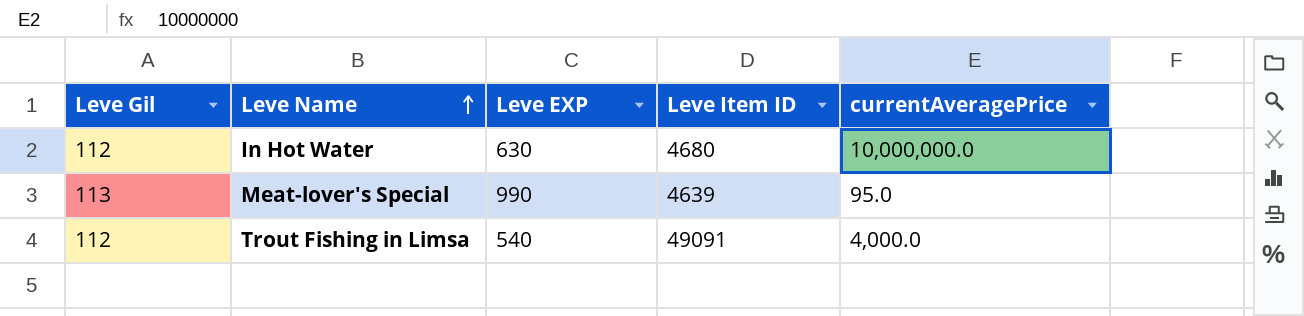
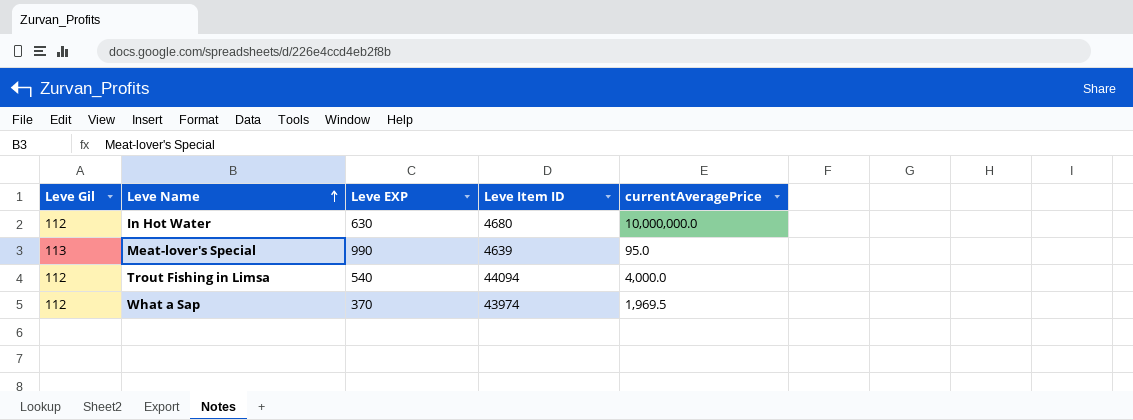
Trout Fishing in Limsa | Leve Item ID: 49091 -> 44094
row What a Sap: none -> 112 | 370 | 43974 | 1,969.5

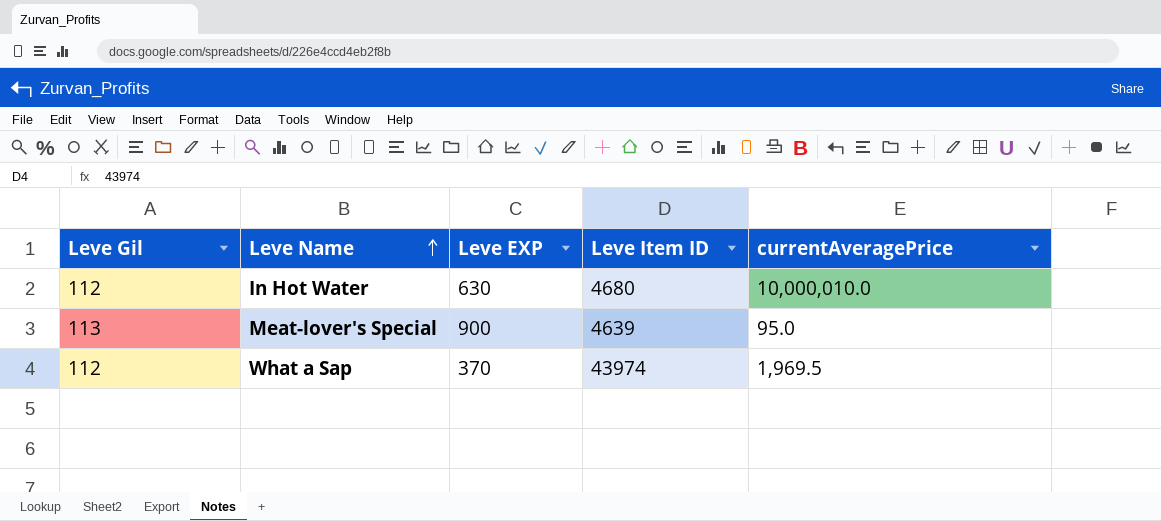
row Trout Fishing in Limsa: 112 | 540 | 44094 | 4,000.0 -> none
In Hot Water | currentAveragePrice: 10,000,000.0 -> 10,000,010.0
Meat-lover's Special | Leve EXP: 990 -> 900

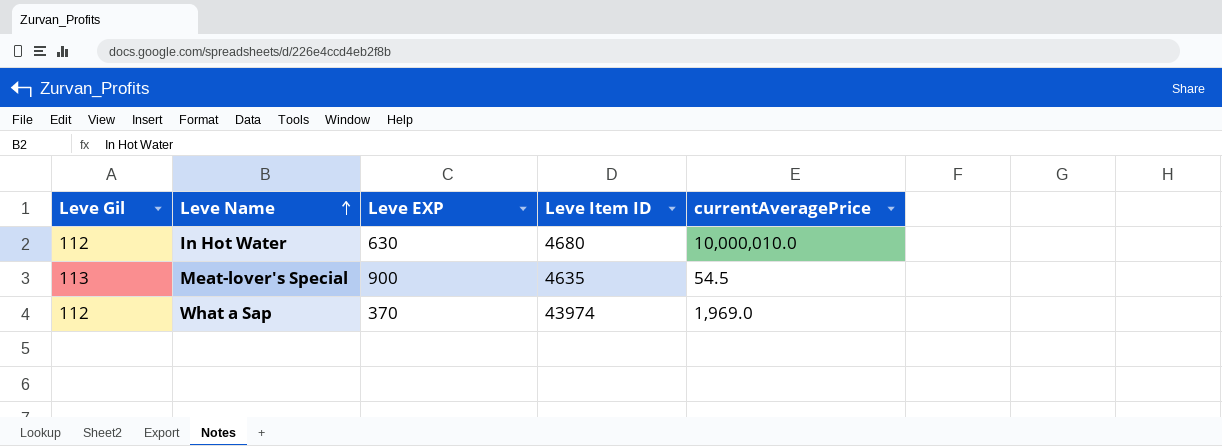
Meat-lover's Special | Leve Item ID: 4639 -> 4635
Meat-lover's Special | currentAveragePrice: 95.0 -> 54.5
What a Sap | currentAveragePrice: 1,969.5 -> 1,969.0

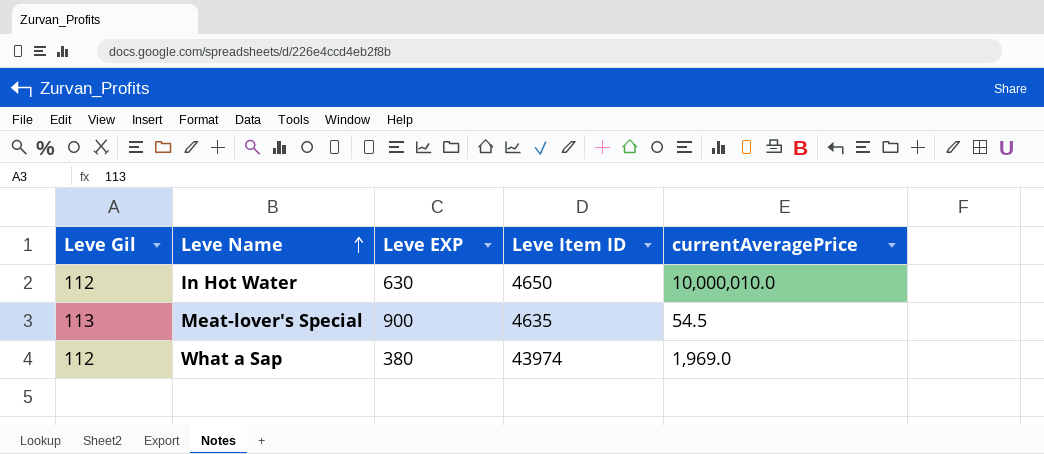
In Hot Water | Leve Item ID: 4680 -> 4650
What a Sap | Leve EXP: 370 -> 380

